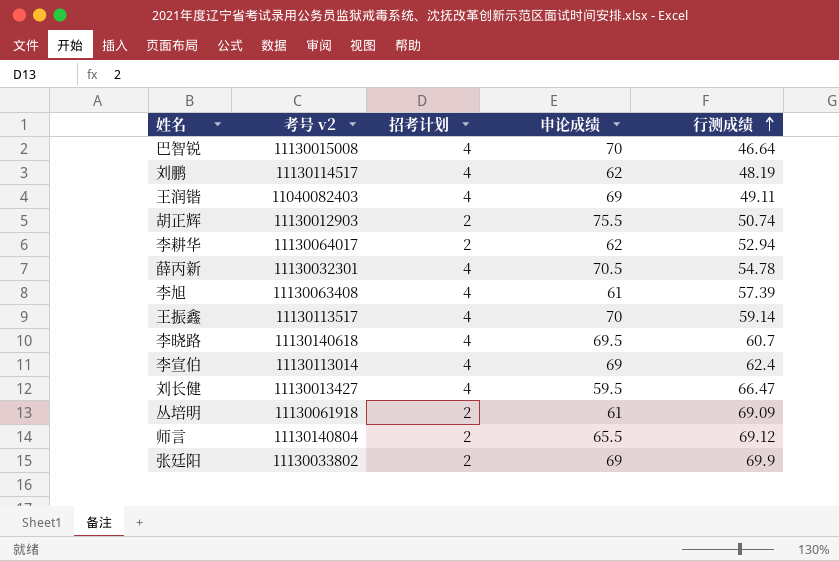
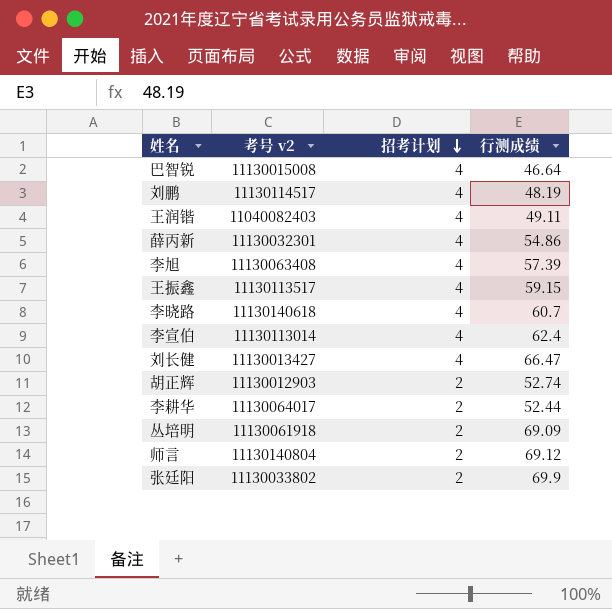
row order: 行测成绩 ascending -> 招考计划 descending
column 申论成绩 | position: 4 -> none
薛丙新 | 行测成绩: 54.78 -> 54.86
王振鑫 | 行测成绩: 59.14 -> 59.15
胡正辉 | 行测成绩: 50.74 -> 52.74
李耕华 | 行测成绩: 52.94 -> 52.44

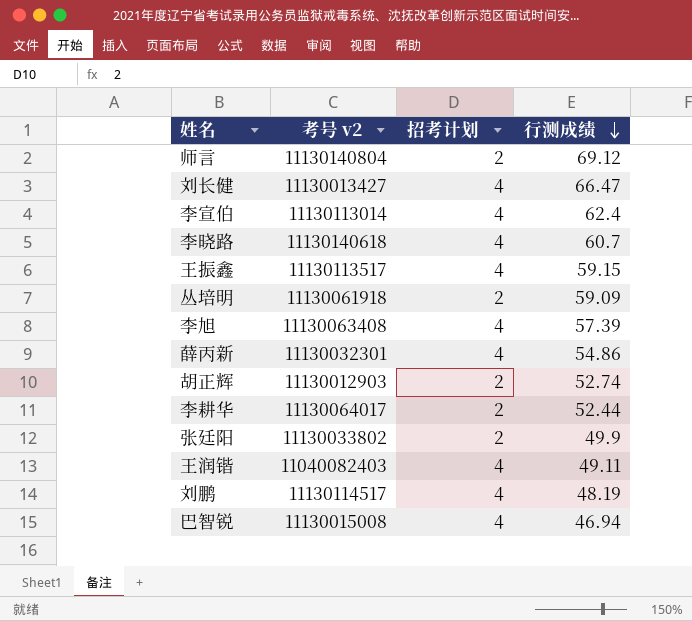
row order: 招考计划 descending -> 行测成绩 descending
丛培明 | 行测成绩: 69.09 -> 59.09
张廷阳 | 行测成绩: 69.9 -> 49.9
巴智锐 | 行测成绩: 46.64 -> 46.94

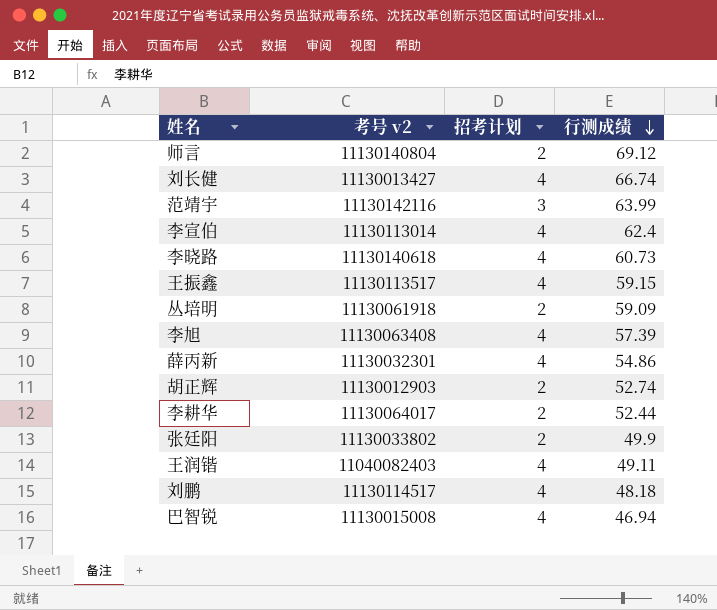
刘长健 | 行测成绩: 66.47 -> 66.74
row 范靖宇: none -> 11130142116 | 3 | 63.99
李晓路 | 行测成绩: 60.7 -> 60.73
刘鹏 | 行测成绩: 48.19 -> 48.18

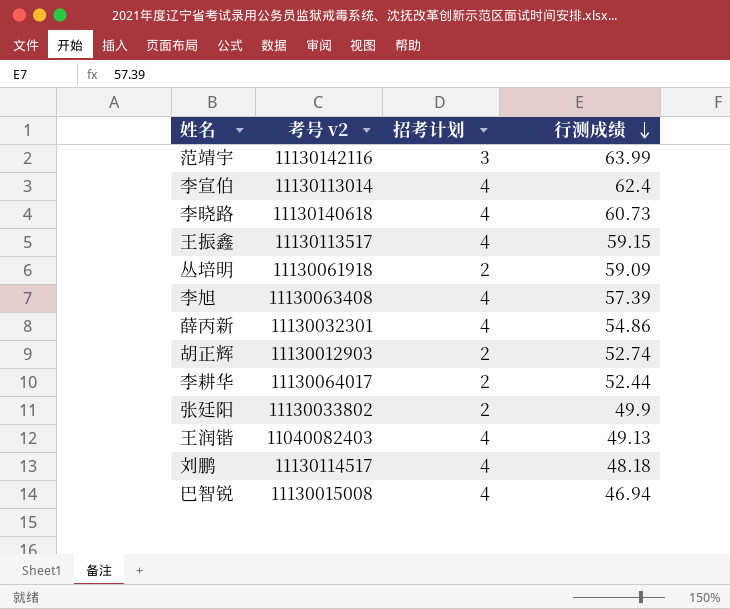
row 师言: 11130140804 | 2 | 69.12 -> none
row 刘长健: 11130013427 | 4 | 66.74 -> none
王润锴 | 行测成绩: 49.11 -> 49.13

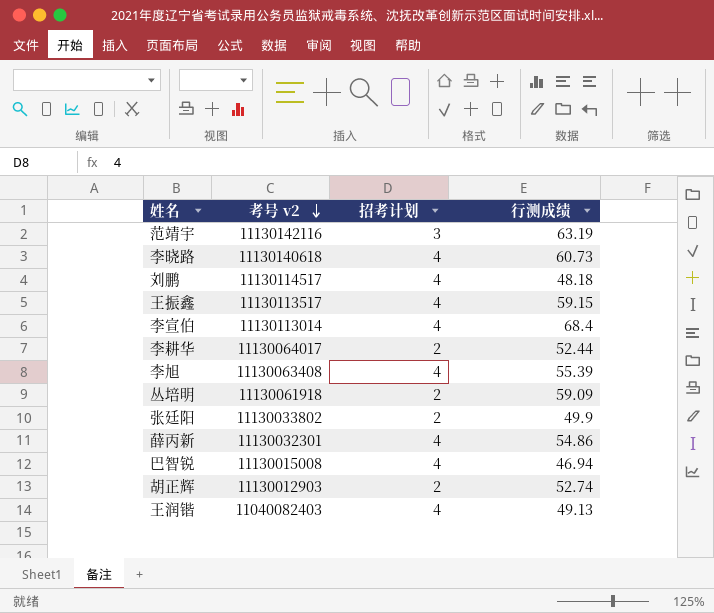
row order: 行测成绩 descending -> 考号 v2 descending
范靖宇 | 行测成绩: 63.99 -> 63.19
李宣伯 | 行测成绩: 62.4 -> 68.4
李旭 | 行测成绩: 57.39 -> 55.39

